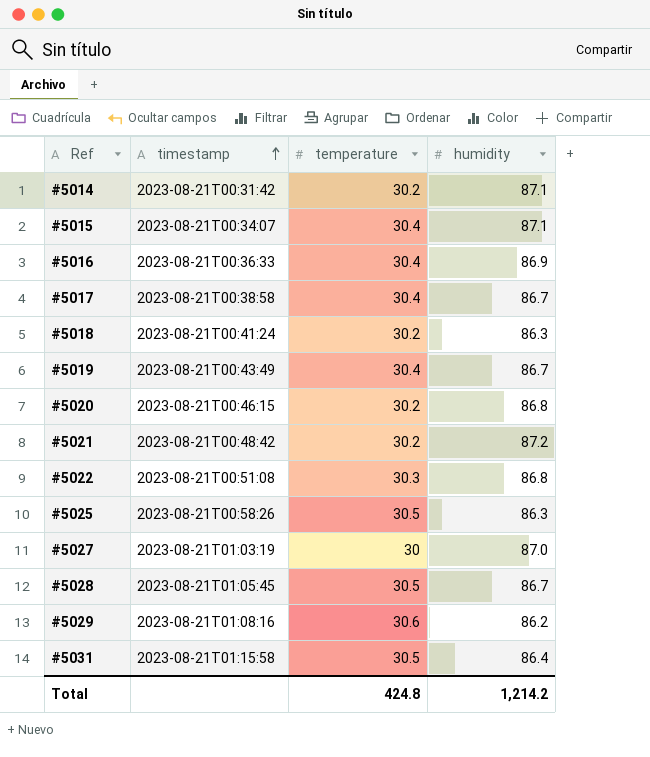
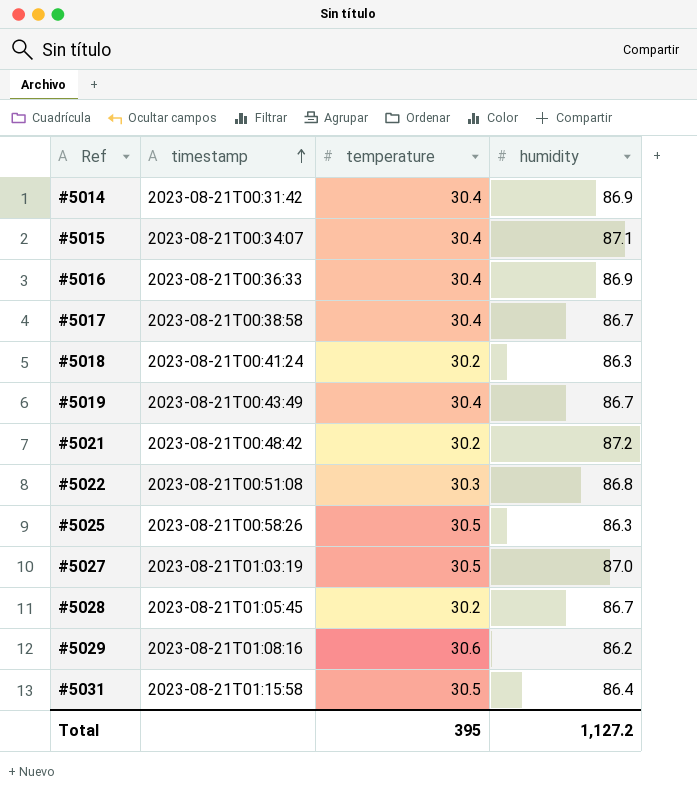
row #5020: 2023-08-21T00:46:15 | 30.2 | 86.8 -> none
#5014 | temperature: 30.2 -> 30.4
#5014 | humidity: 87.1 -> 86.9
#5027 | temperature: 30 -> 30.5
#5028 | temperature: 30.5 -> 30.2
Total | temperature: 424.8 -> 395
Total | humidity: 1,214.2 -> 1,127.2

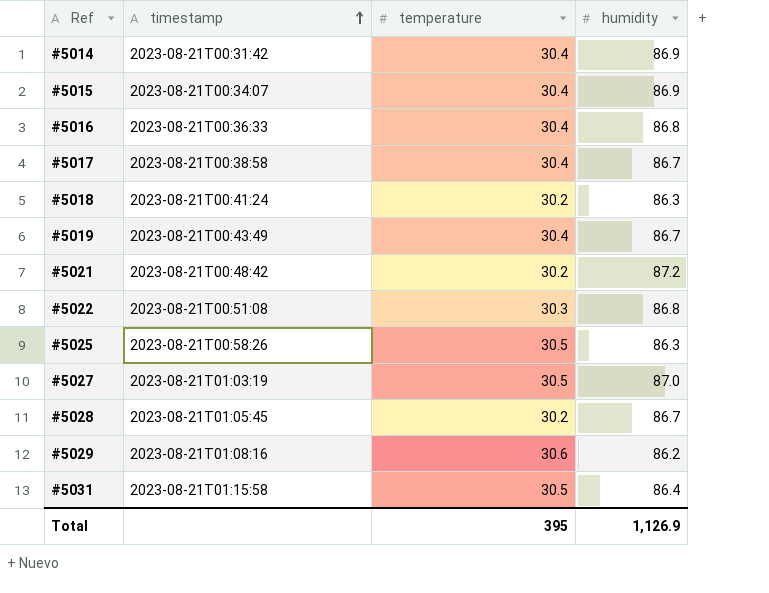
#5015 | humidity: 87.1 -> 86.9
#5016 | humidity: 86.9 -> 86.8
Total | humidity: 1,127.2 -> 1,126.9

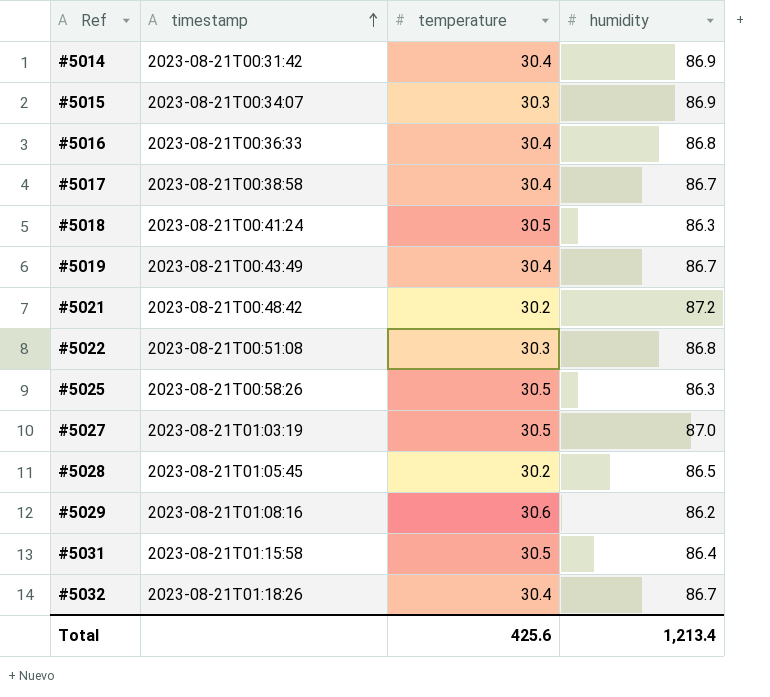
#5015 | temperature: 30.4 -> 30.3
#5018 | temperature: 30.2 -> 30.5
#5028 | humidity: 86.7 -> 86.5
row #5032: none -> 2023-08-21T01:18:26 | 30.4 | 86.7
Total | temperature: 395 -> 425.6
Total | humidity: 1,126.9 -> 1,213.4

